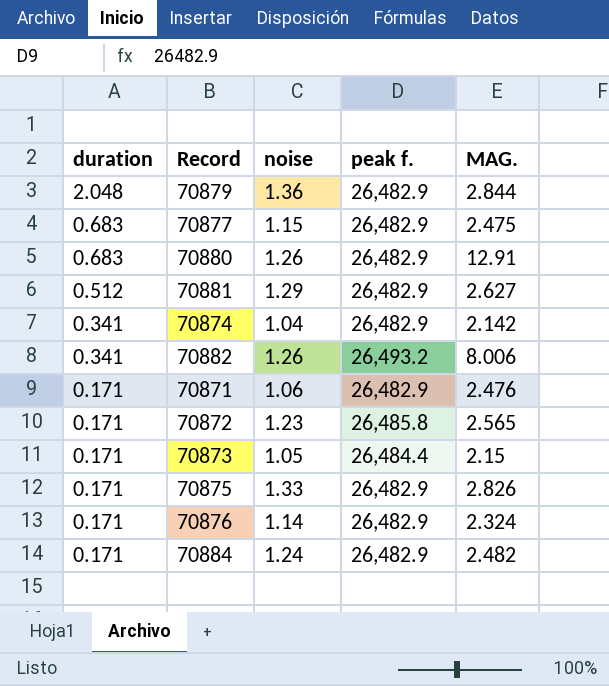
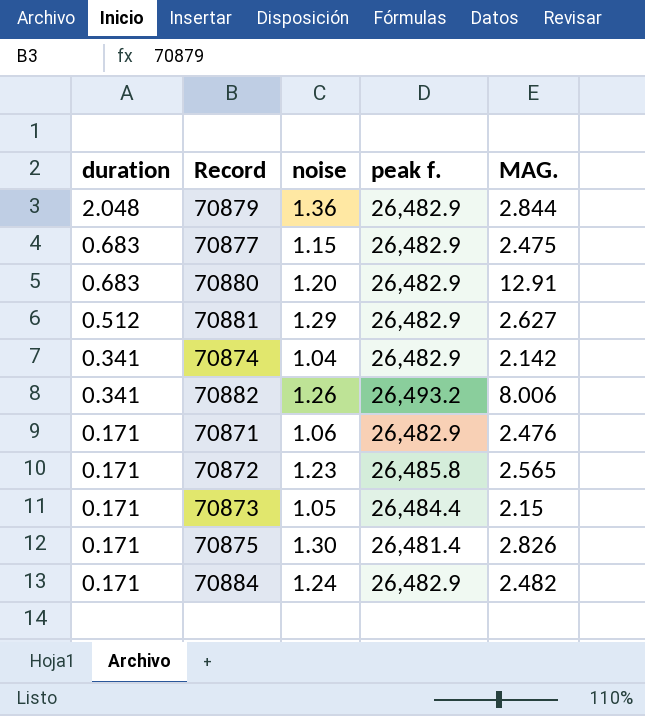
row 70876: 0.171 | 1.14 | 26,482.9 | 2.324 -> none
70880 | noise: 1.26 -> 1.20
70875 | noise: 1.33 -> 1.30
70875 | peak f.: 26,482.9 -> 26,481.4

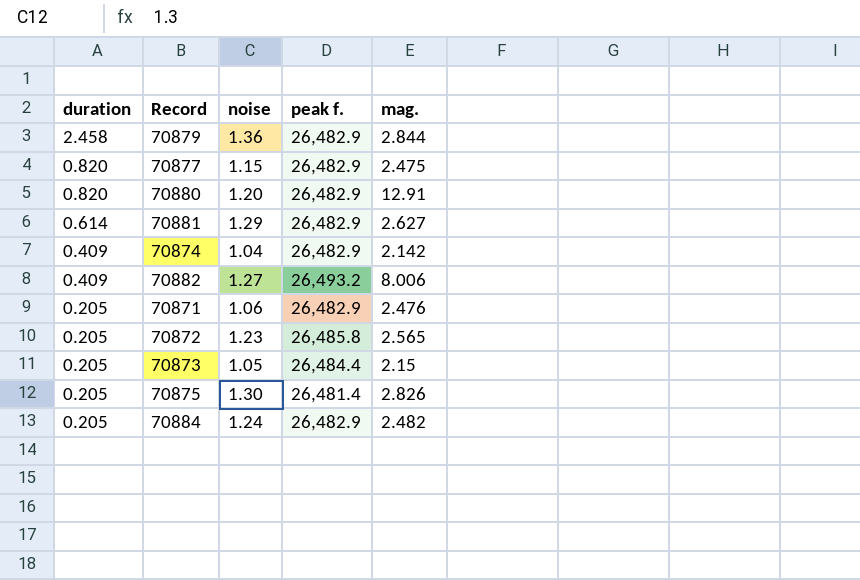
column name: MAG. -> mag.
70879 | duration: 2.048 -> 2.458
70877 | duration: 0.683 -> 0.820
70880 | duration: 0.683 -> 0.820
70881 | duration: 0.512 -> 0.614
70874 | duration: 0.341 -> 0.409
70882 | duration: 0.341 -> 0.409
70882 | noise: 1.26 -> 1.27
70871 | duration: 0.171 -> 0.205
70872 | duration: 0.171 -> 0.205
70873 | duration: 0.171 -> 0.205
70875 | duration: 0.171 -> 0.205
70884 | duration: 0.171 -> 0.205

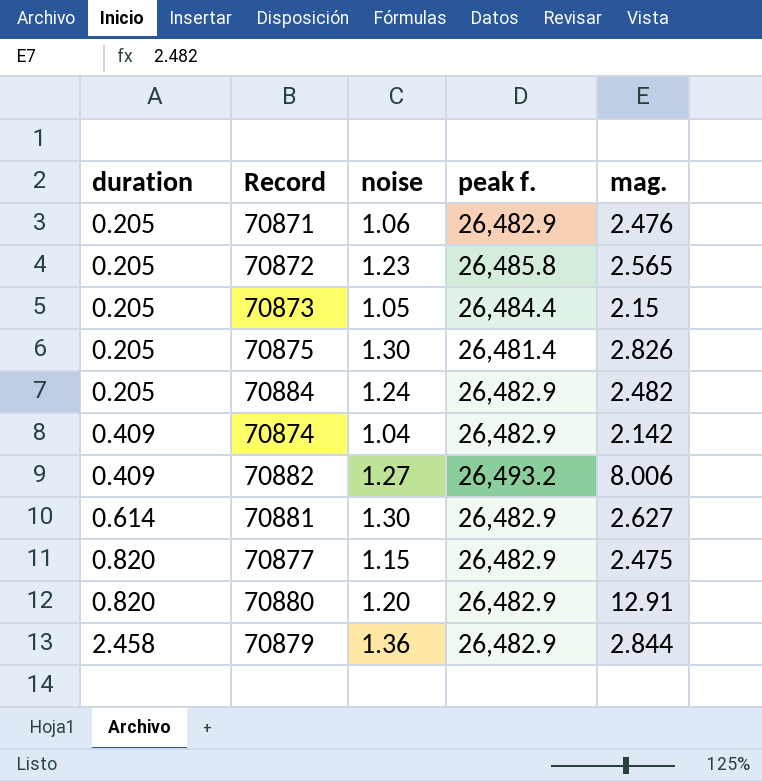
row order: duration descending -> duration ascending
70881 | noise: 1.29 -> 1.30

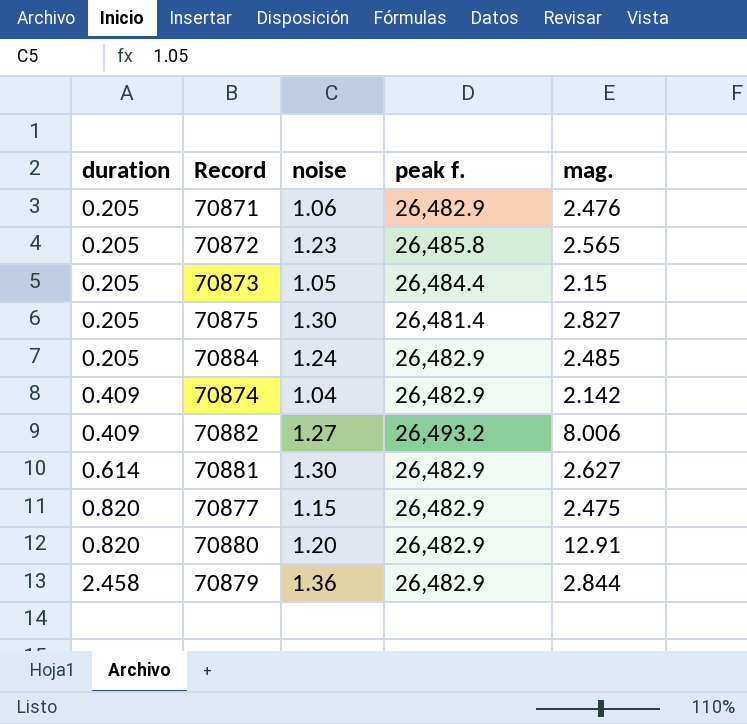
70875 | mag.: 2.826 -> 2.827
70884 | mag.: 2.482 -> 2.485

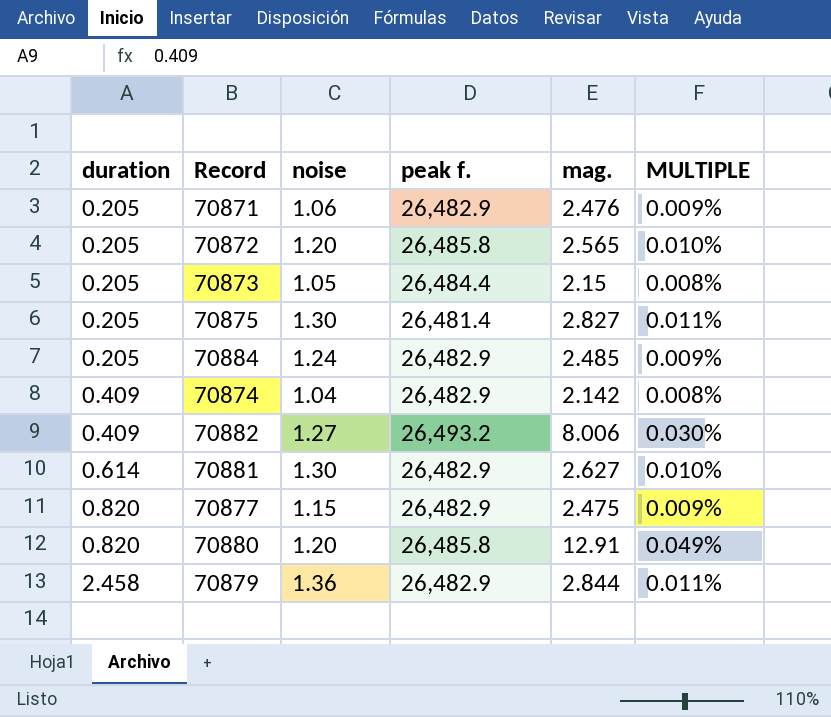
column MULTIPLE | formula: none -> [mag.] / [peak f.]
70872 | noise: 1.23 -> 1.20
70880 | peak f.: 26,482.9 -> 26,485.8

